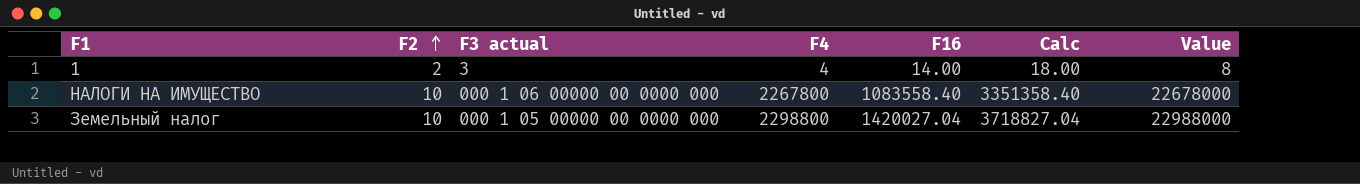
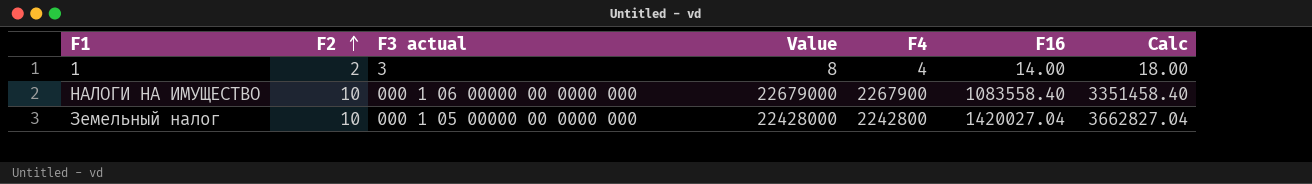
column Value | position: 7 -> 4
НАЛОГИ НА ИМУЩЕСТВО | Value: 22678000 -> 22679000
НАЛОГИ НА ИМУЩЕСТВО | F4: 2267800 -> 2267900
НАЛОГИ НА ИМУЩЕСТВО | Calc: 3351358.40 -> 3351458.40
Земельный налог | Value: 22988000 -> 22428000
Земельный налог | F4: 2298800 -> 2242800
Земельный налог | Calc: 3718827.04 -> 3662827.04

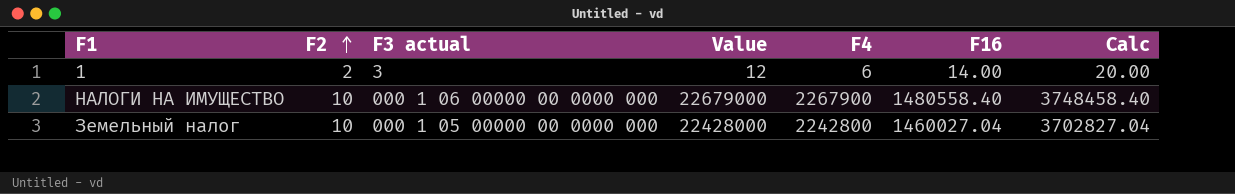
1 | Value: 8 -> 12
1 | F4: 4 -> 6
1 | Calc: 18.00 -> 20.00
НАЛОГИ НА ИМУЩЕСТВО | F16: 1083558.40 -> 1480558.40
НАЛОГИ НА ИМУЩЕСТВО | Calc: 3351458.40 -> 3748458.40
Земельный налог | F16: 1420027.04 -> 1460027.04
Земельный налог | Calc: 3662827.04 -> 3702827.04

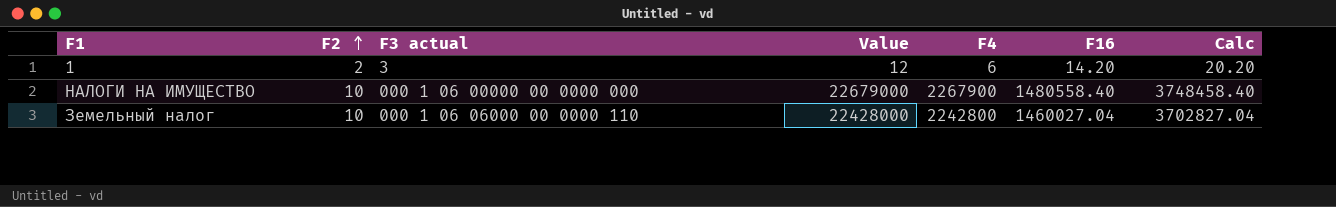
1 | F16: 14.00 -> 14.20
1 | Calc: 20.00 -> 20.20
Земельный налог | F3 actual: 000 1 05 00000 00 0000 000 -> 000 1 06 06000 00 0000 110

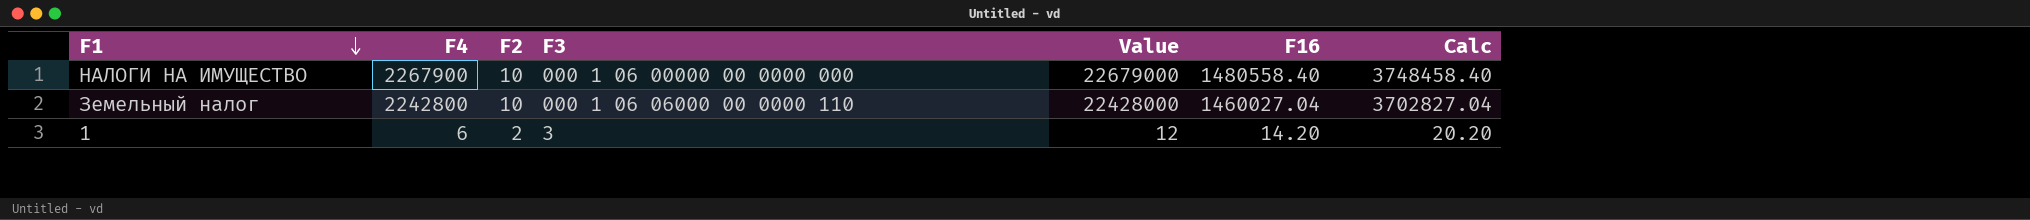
row order: F2 ascending -> F1 descending
column F4 | position: 5 -> 2
column name: F3 actual -> F3

